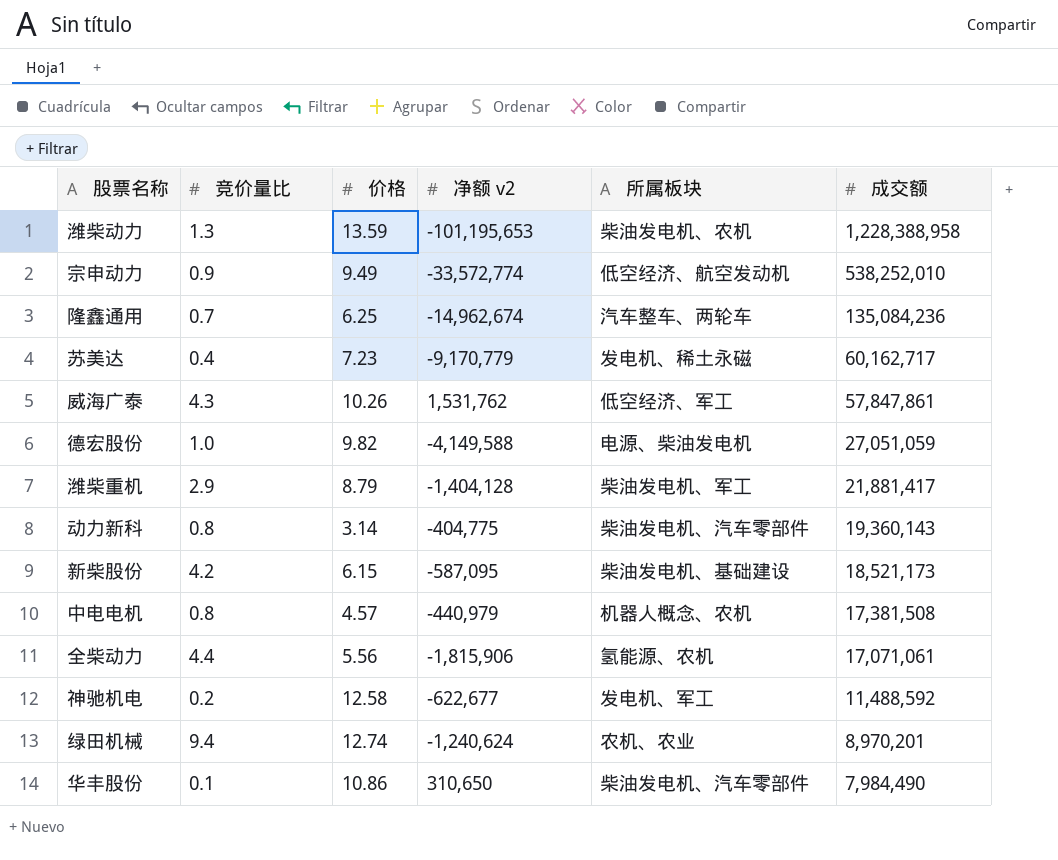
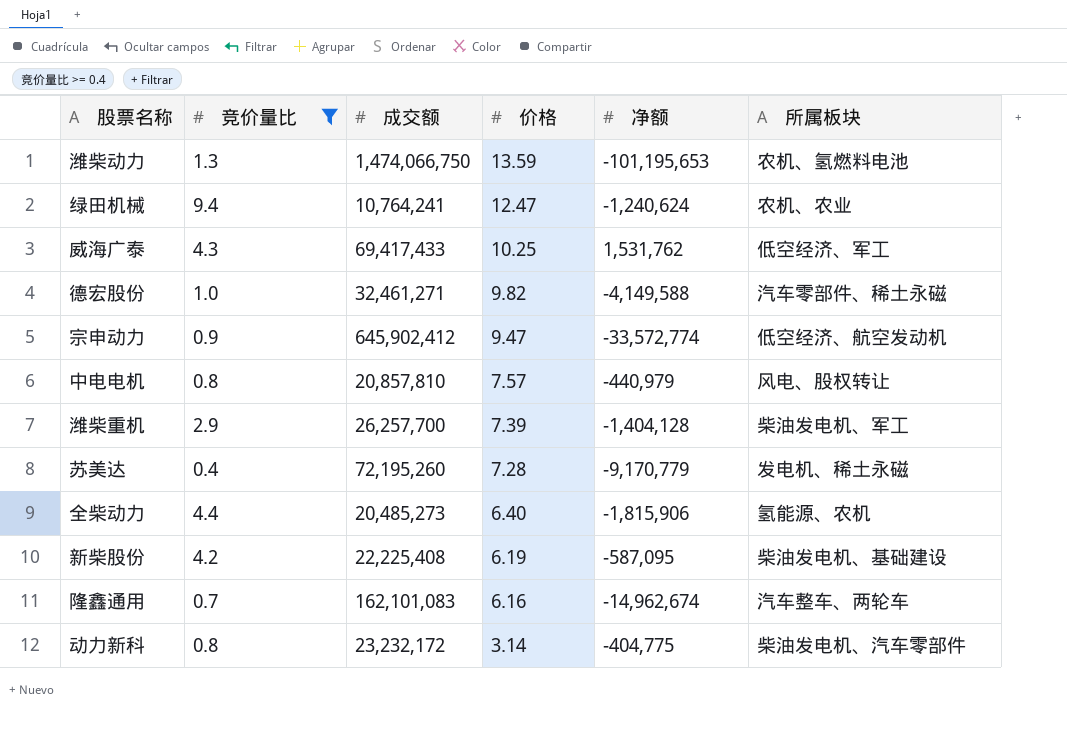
filter: none -> 竞价量比 >= 0.4
row order: 成交额 descending -> 价格 descending
column 成交额 | position: 6 -> 3
column name: 净额 v2 -> 净额
潍柴动力 | 成交额: 1,228,388,958 -> 1,474,066,750
潍柴动力 | 所属板块: 柴油发电机、农机 -> 农机、氢燃料电池
绿田机械 | 成交额: 8,970,201 -> 10,764,241
绿田机械 | 价格: 12.74 -> 12.47
威海广泰 | 成交额: 57,847,861 -> 69,417,433
威海广泰 | 价格: 10.26 -> 10.25
德宏股份 | 成交额: 27,051,059 -> 32,461,271
德宏股份 | 所属板块: 电源、柴油发电机 -> 汽车零部件、稀土永磁
宗申动力 | 成交额: 538,252,010 -> 645,902,412
宗申动力 | 价格: 9.49 -> 9.47
中电电机 | 成交额: 17,381,508 -> 20,857,810
中电电机 | 价格: 4.57 -> 7.57
中电电机 | 所属板块: 机器人概念、农机 -> 风电、股权转让
潍柴重机 | 成交额: 21,881,417 -> 26,257,700
潍柴重机 | 价格: 8.79 -> 7.39
苏美达 | 成交额: 60,162,717 -> 72,195,260
苏美达 | 价格: 7.23 -> 7.28
全柴动力 | 成交额: 17,071,061 -> 20,485,273
全柴动力 | 价格: 5.56 -> 6.40
新柴股份 | 成交额: 18,521,173 -> 22,225,408
新柴股份 | 价格: 6.15 -> 6.19
隆鑫通用 | 成交额: 135,084,236 -> 162,101,083
隆鑫通用 | 价格: 6.25 -> 6.16
动力新科 | 成交额: 19,360,143 -> 23,232,172

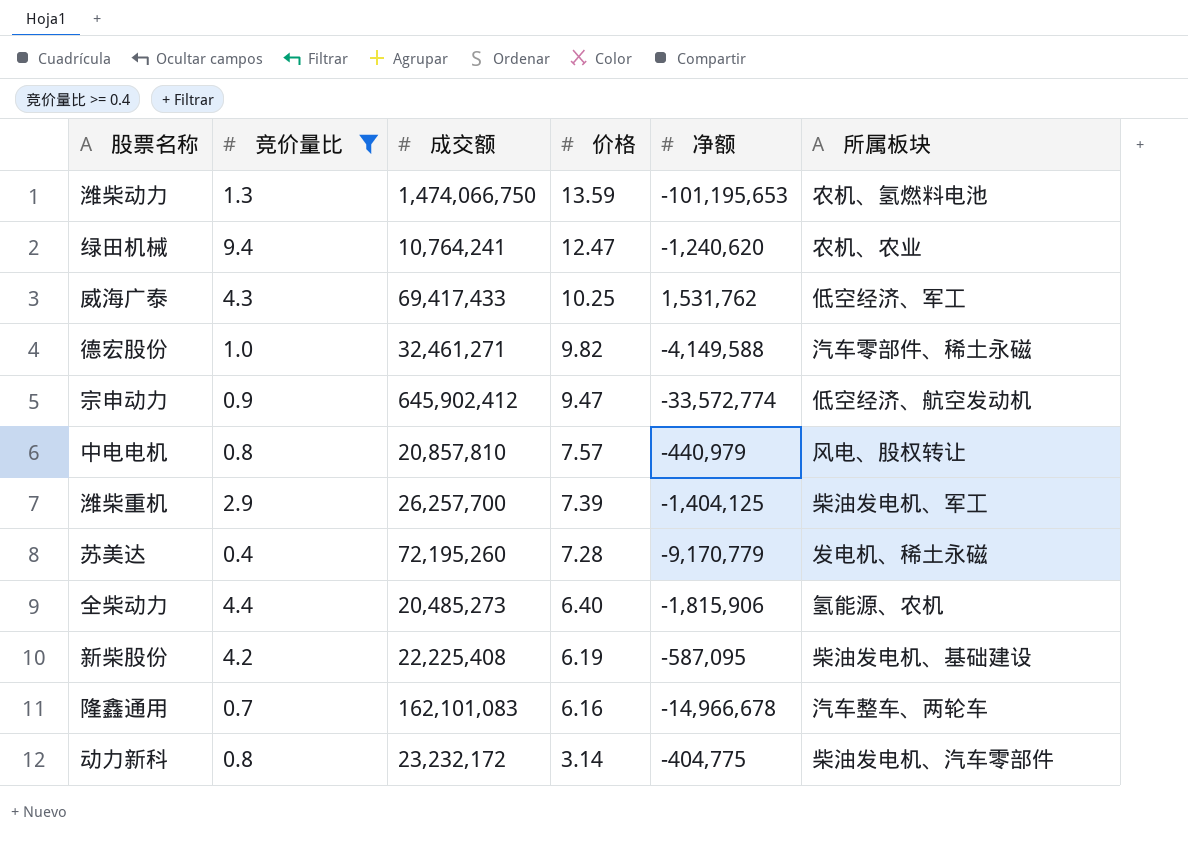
绿田机械 | 净额: -1,240,624 -> -1,240,620
潍柴重机 | 净额: -1,404,128 -> -1,404,125
隆鑫通用 | 净额: -14,962,674 -> -14,966,678

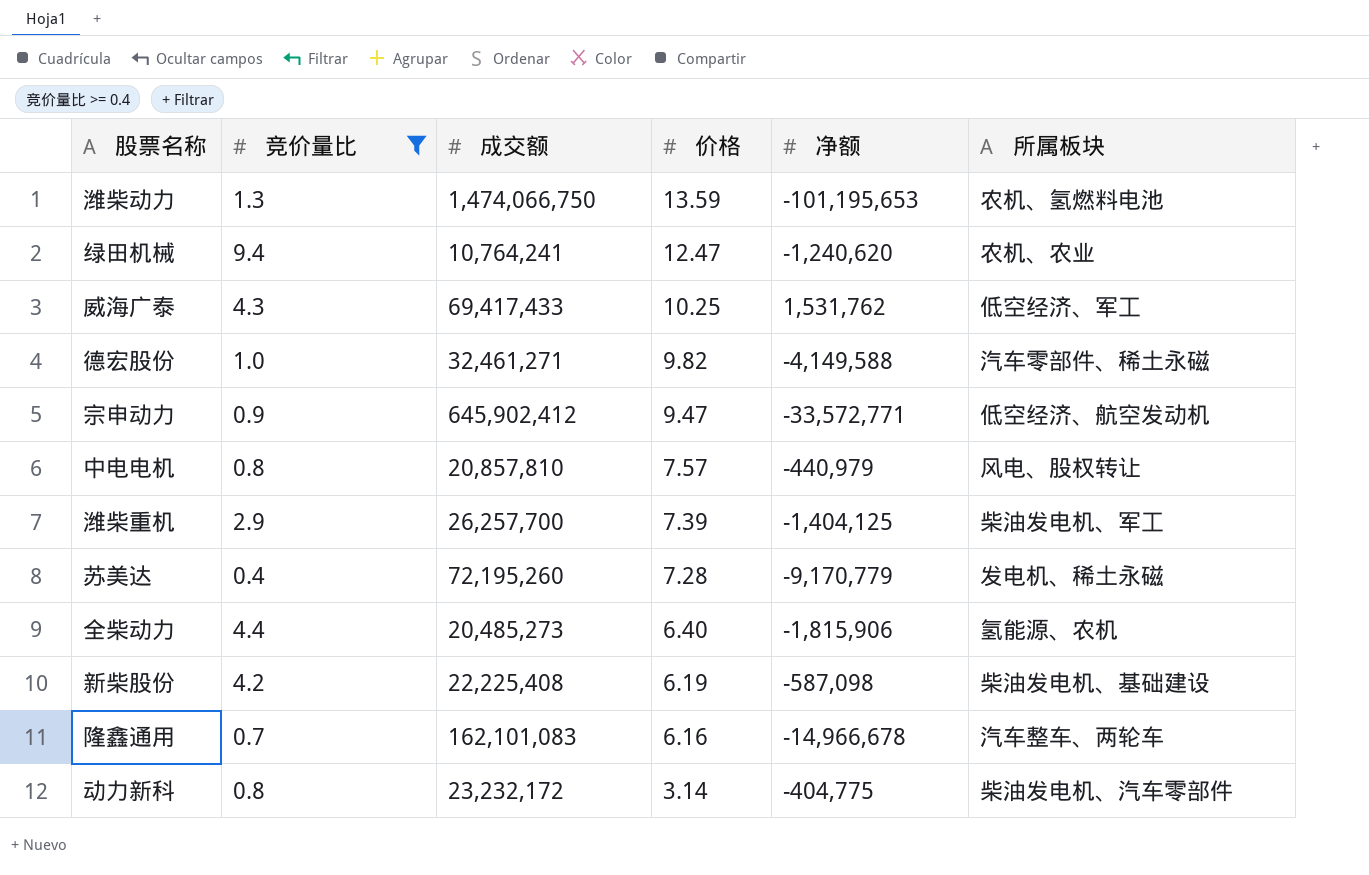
宗申动力 | 净额: -33,572,774 -> -33,572,771
新柴股份 | 净额: -587,095 -> -587,098

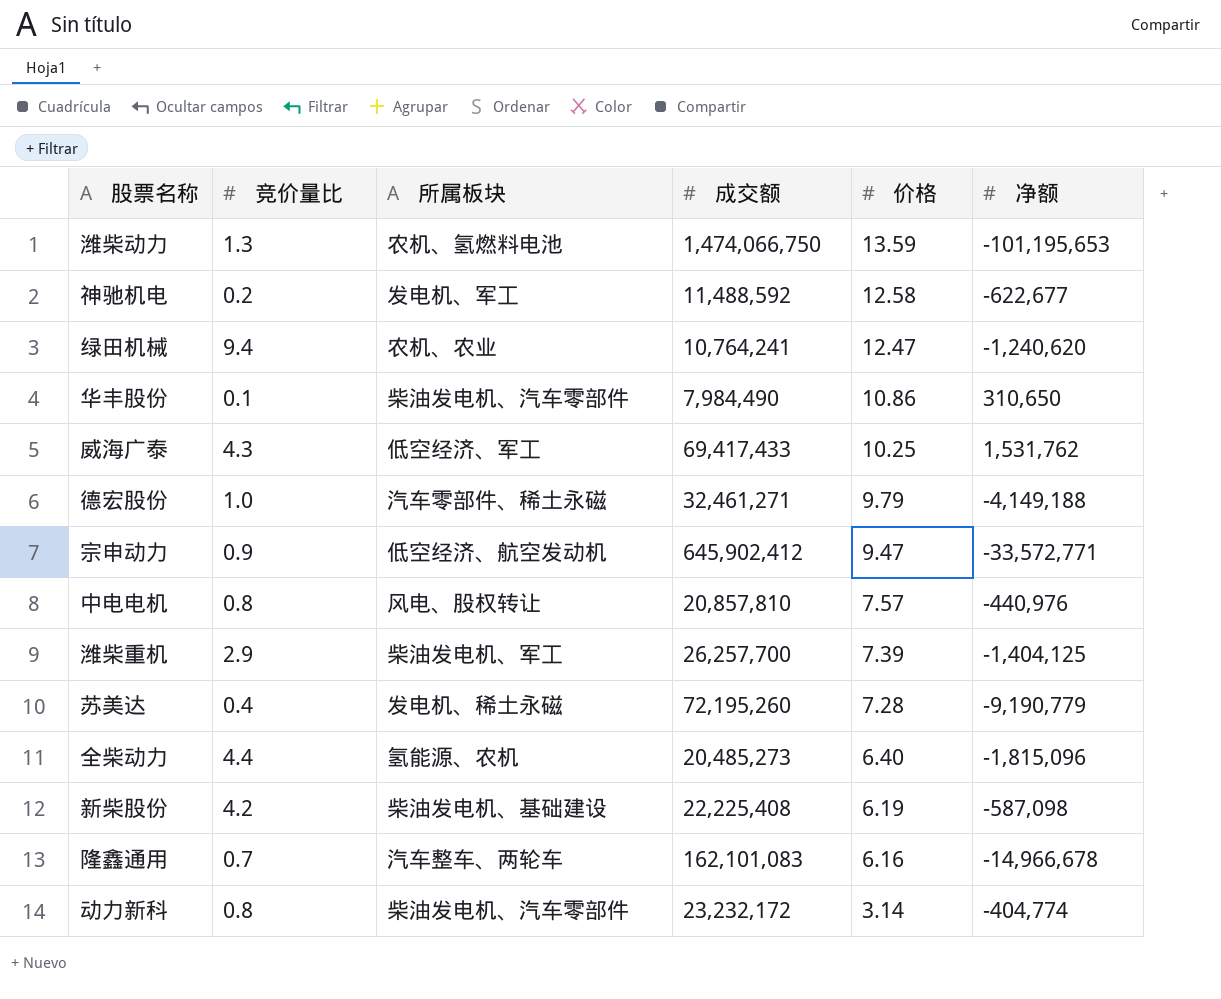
filter: 竞价量比 >= 0.4 -> none
column 所属板块 | position: 6 -> 3
德宏股份 | 价格: 9.82 -> 9.79
德宏股份 | 净额: -4,149,588 -> -4,149,188
中电电机 | 净额: -440,979 -> -440,976
苏美达 | 净额: -9,170,779 -> -9,190,779
全柴动力 | 净额: -1,815,906 -> -1,815,096
动力新科 | 净额: -404,775 -> -404,774

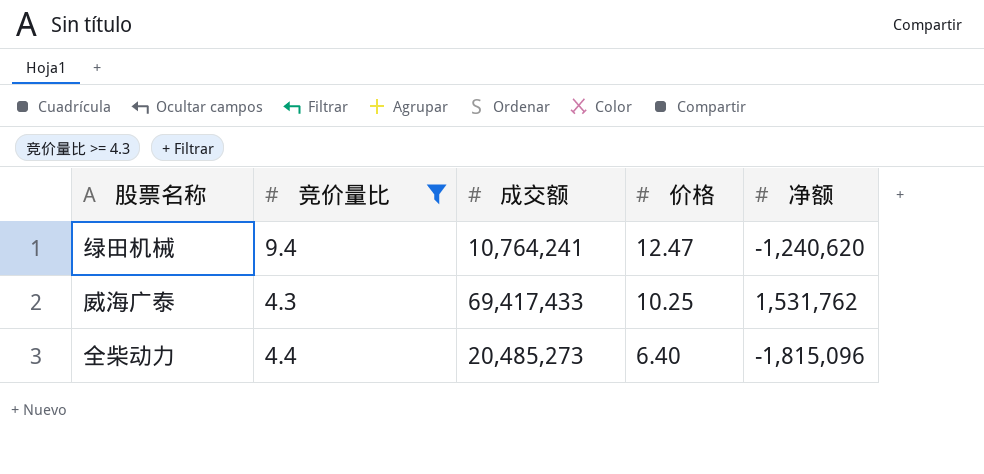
filter: none -> 竞价量比 >= 4.3
column 所属板块 | position: 3 -> none

